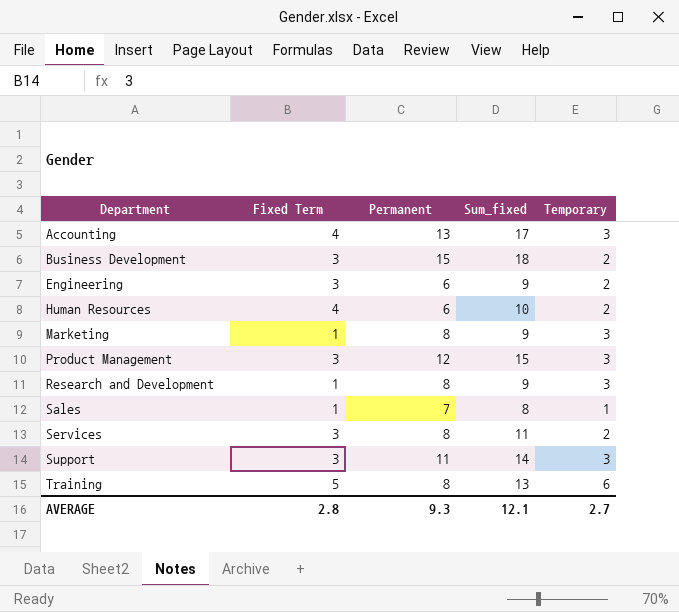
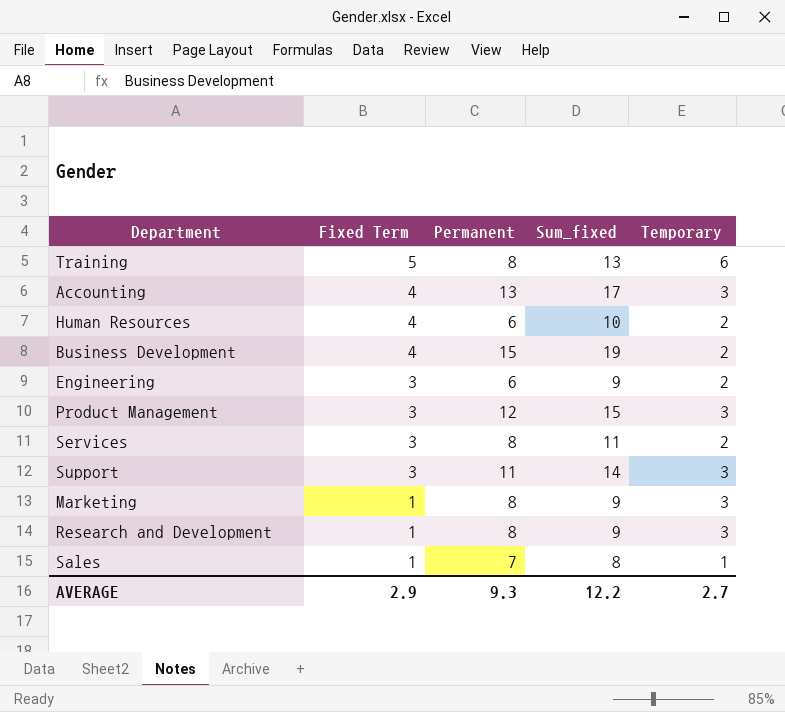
row order: Department ascending -> Fixed Term descending
Business Development | Fixed Term: 3 -> 4
Business Development | Sum_fixed: 18 -> 19
AVERAGE | Fixed Term: 2.8 -> 2.9
AVERAGE | Sum_fixed: 12.1 -> 12.2

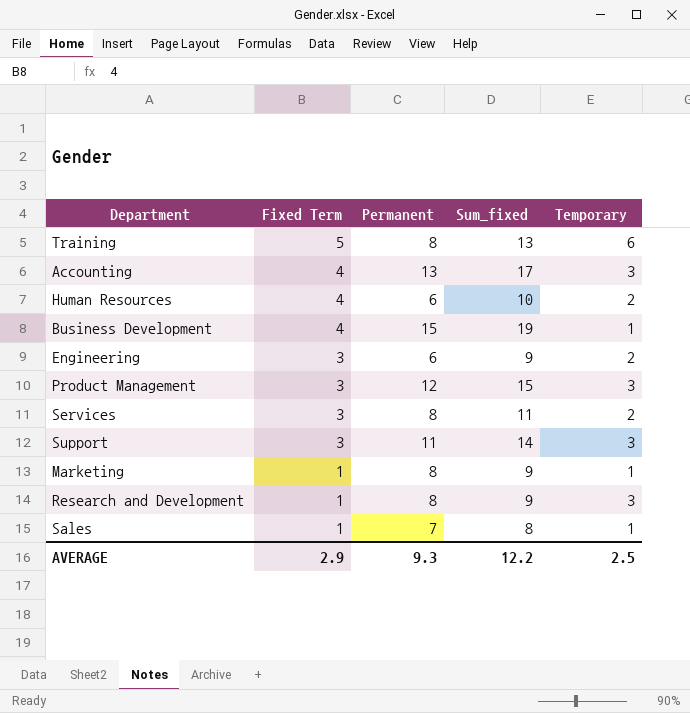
Business Development | Temporary: 2 -> 1
Marketing | Temporary: 3 -> 1
AVERAGE | Temporary: 2.7 -> 2.5

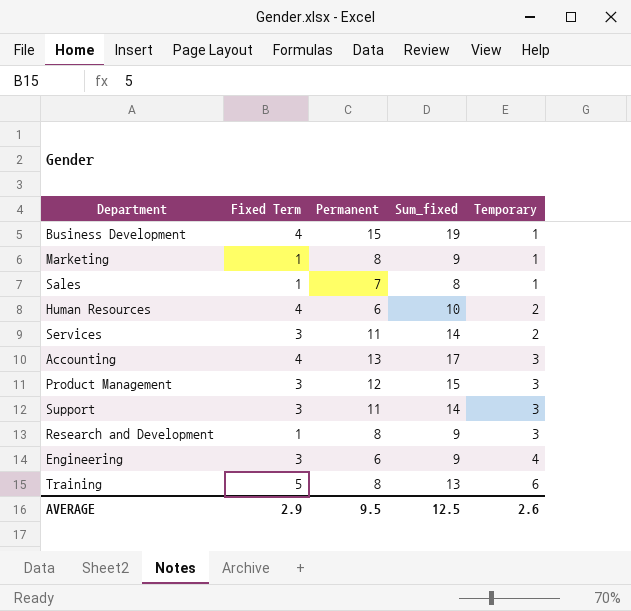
row order: Fixed Term descending -> Temporary ascending
Services | Permanent: 8 -> 11
Services | Sum_fixed: 11 -> 14
Engineering | Temporary: 2 -> 4
AVERAGE | Permanent: 9.3 -> 9.5
AVERAGE | Sum_fixed: 12.2 -> 12.5
AVERAGE | Temporary: 2.5 -> 2.6

